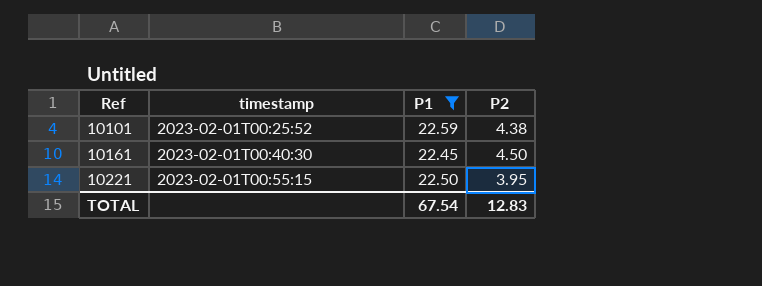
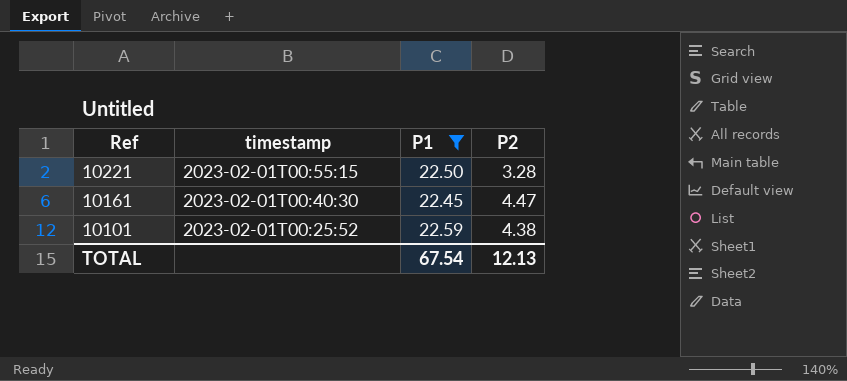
row order: Ref ascending -> Ref descending
10221 | P2: 3.95 -> 3.28
10161 | P2: 4.50 -> 4.47
TOTAL | P2: 12.83 -> 12.13

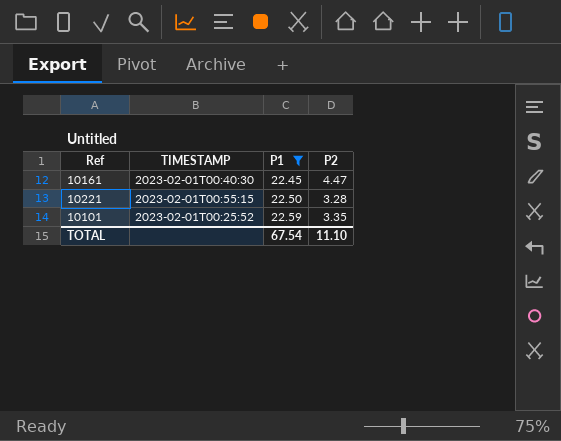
row order: Ref descending -> P1 ascending
column name: timestamp -> TIMESTAMP
10101 | P2: 4.38 -> 3.35
TOTAL | P2: 12.13 -> 11.10

